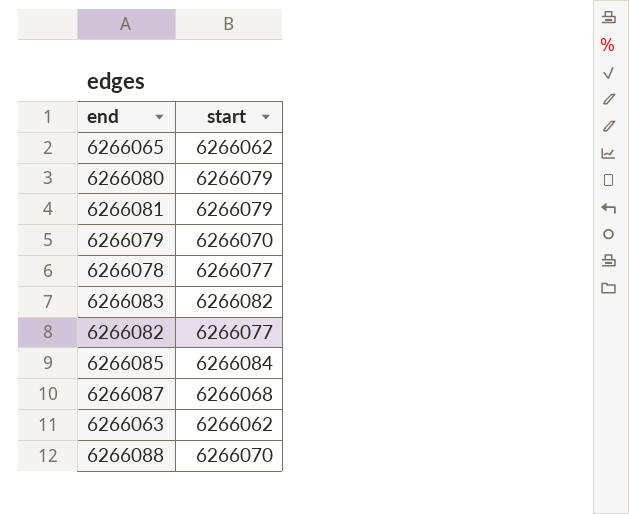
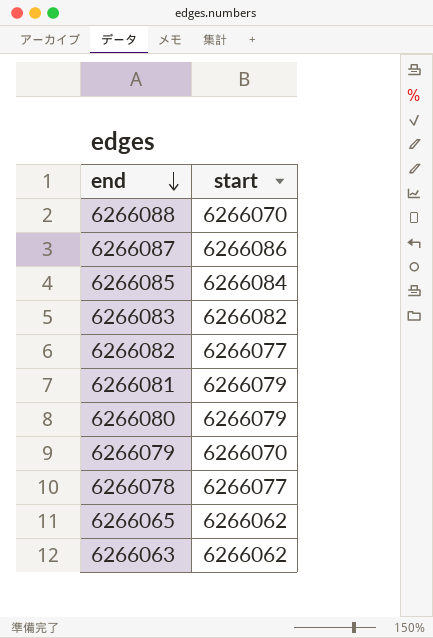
row order: none -> end descending
6266087 | start: 6266068 -> 6266086

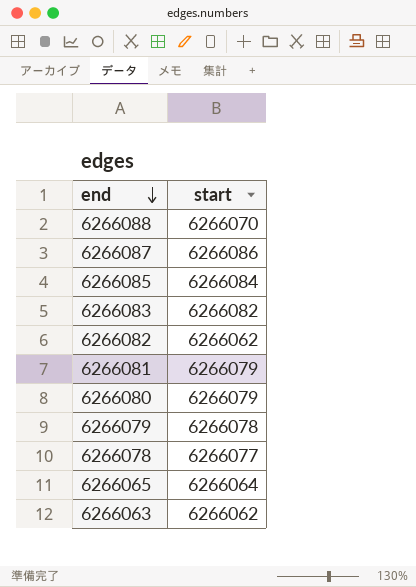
6266082 | start: 6266077 -> 6266062
6266079 | start: 6266070 -> 6266078
6266065 | start: 6266062 -> 6266064

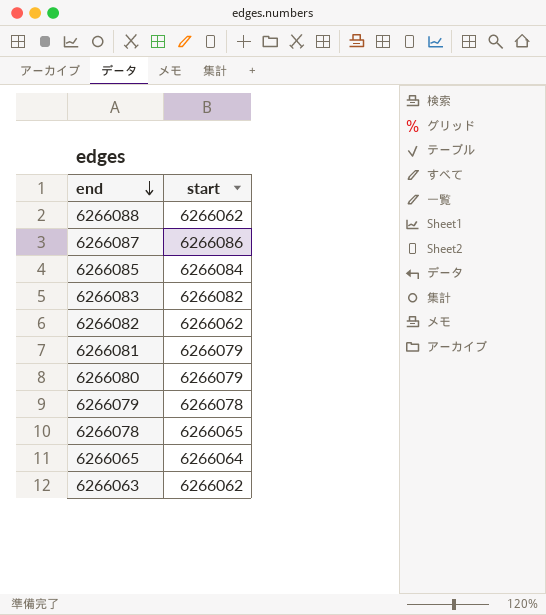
6266088 | start: 6266070 -> 6266062
6266078 | start: 6266077 -> 6266065

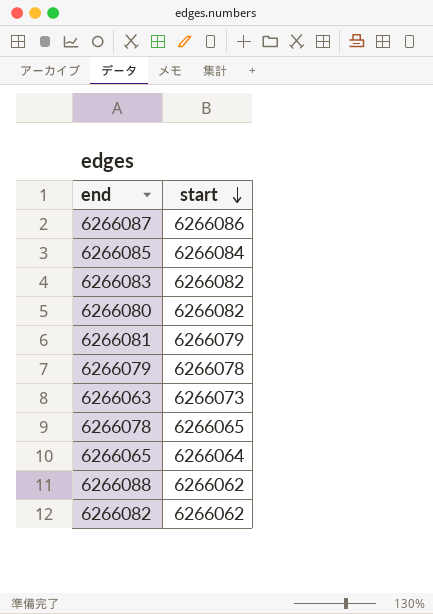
row order: end descending -> start descending
6266080 | start: 6266079 -> 6266082
6266063 | start: 6266062 -> 6266073

